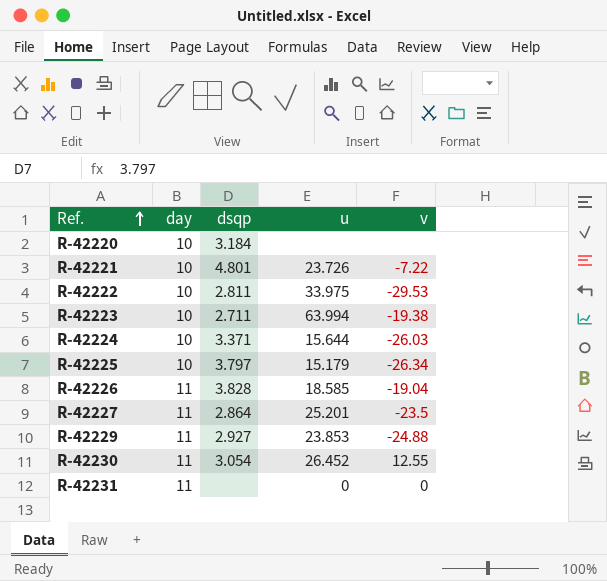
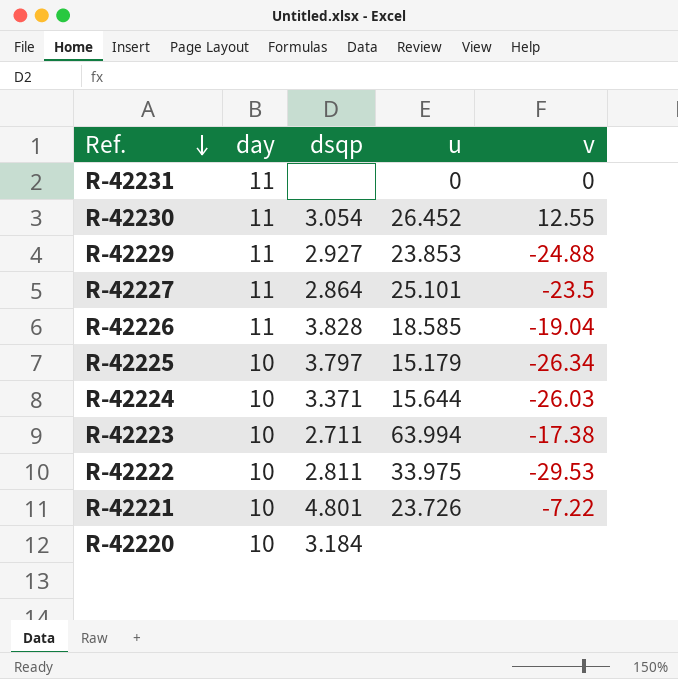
row order: Ref. ascending -> Ref. descending
R-42227 | u: 25.201 -> 25.101
R-42223 | v: -19.38 -> -17.38

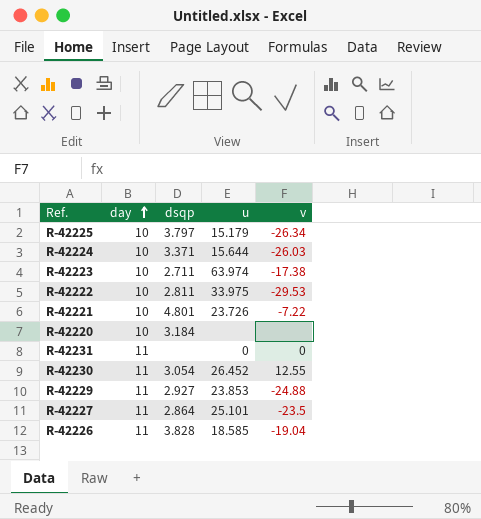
row order: Ref. descending -> day ascending
R-42223 | u: 63.994 -> 63.974

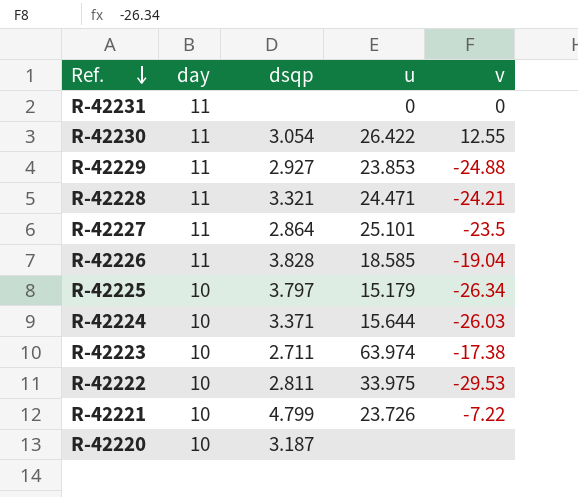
row order: day ascending -> Ref. descending
R-42230 | u: 26.452 -> 26.422
row R-42228: none -> 11 | 3.321 | 24.471 | -24.21
R-42221 | dsqp: 4.801 -> 4.799
R-42220 | dsqp: 3.184 -> 3.187

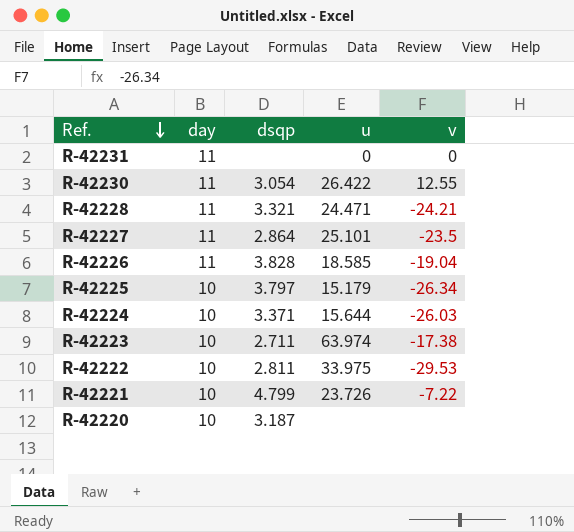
row R-42229: 11 | 2.927 | 23.853 | -24.88 -> none

